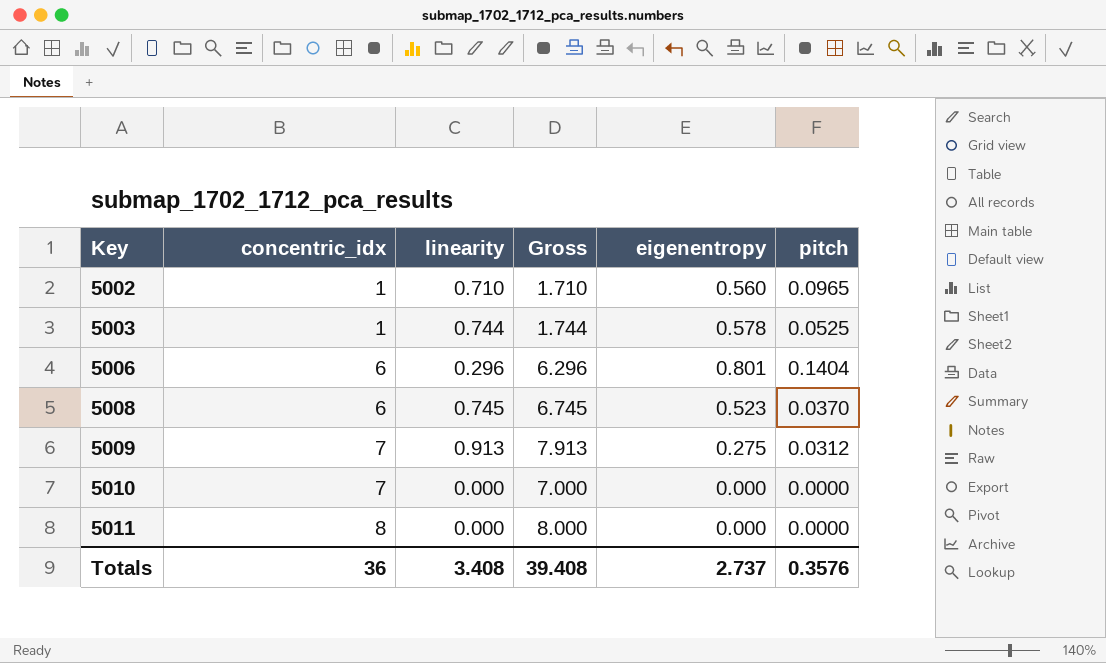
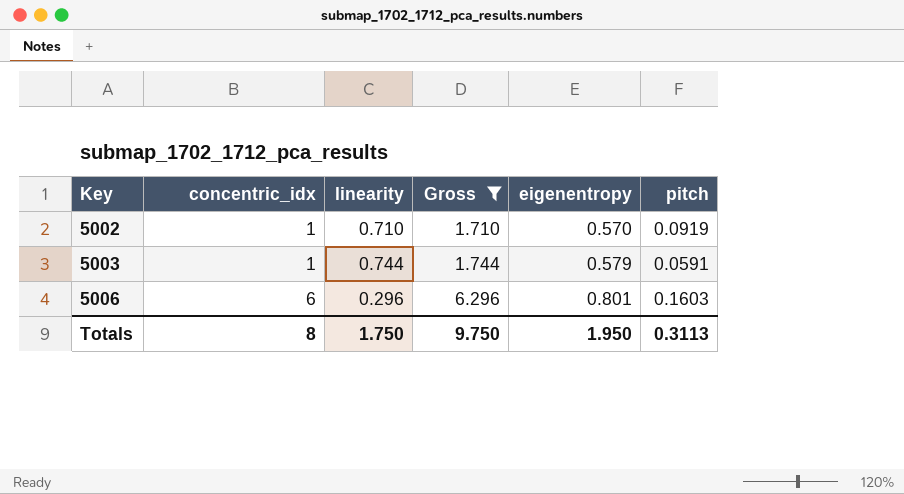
filter: none -> Gross <= 6.296
5002 | eigenentropy: 0.560 -> 0.570
5002 | pitch: 0.0965 -> 0.0919
5003 | eigenentropy: 0.578 -> 0.579
5003 | pitch: 0.0525 -> 0.0591
5006 | pitch: 0.1404 -> 0.1603
Totals | concentric_idx: 36 -> 8
Totals | linearity: 3.408 -> 1.750
Totals | Gross: 39.408 -> 9.750
Totals | eigenentropy: 2.737 -> 1.950
Totals | pitch: 0.3576 -> 0.3113

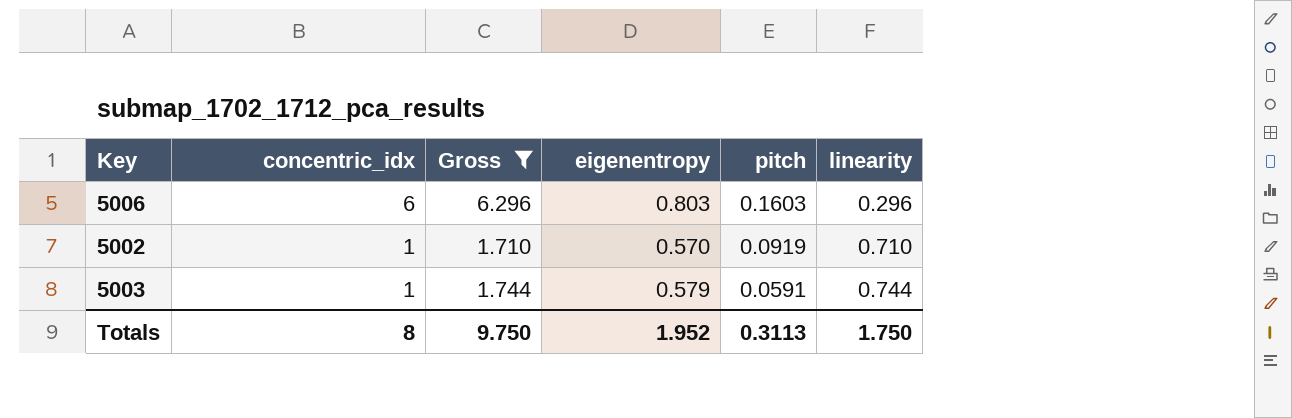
row order: Key ascending -> concentric_idx descending
column linearity | position: 3 -> 6
5006 | eigenentropy: 0.801 -> 0.803
Totals | eigenentropy: 1.950 -> 1.952

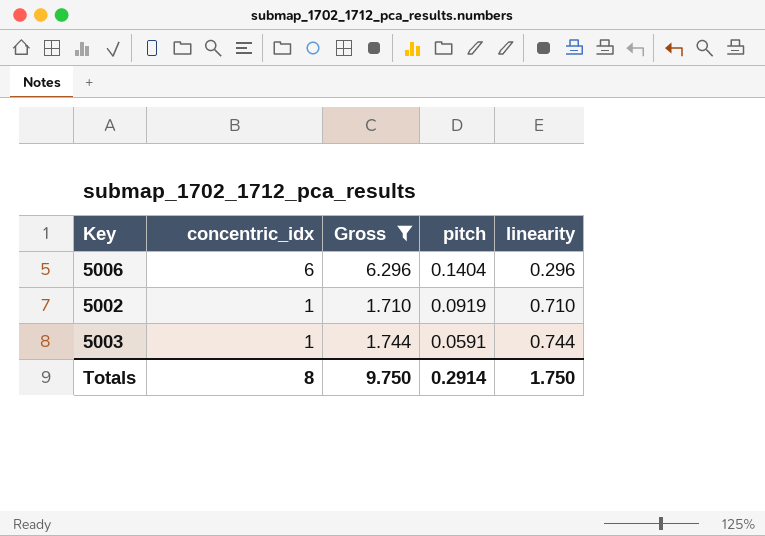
column eigenentropy | position: 4 -> none
5006 | pitch: 0.1603 -> 0.1404
Totals | pitch: 0.3113 -> 0.2914

